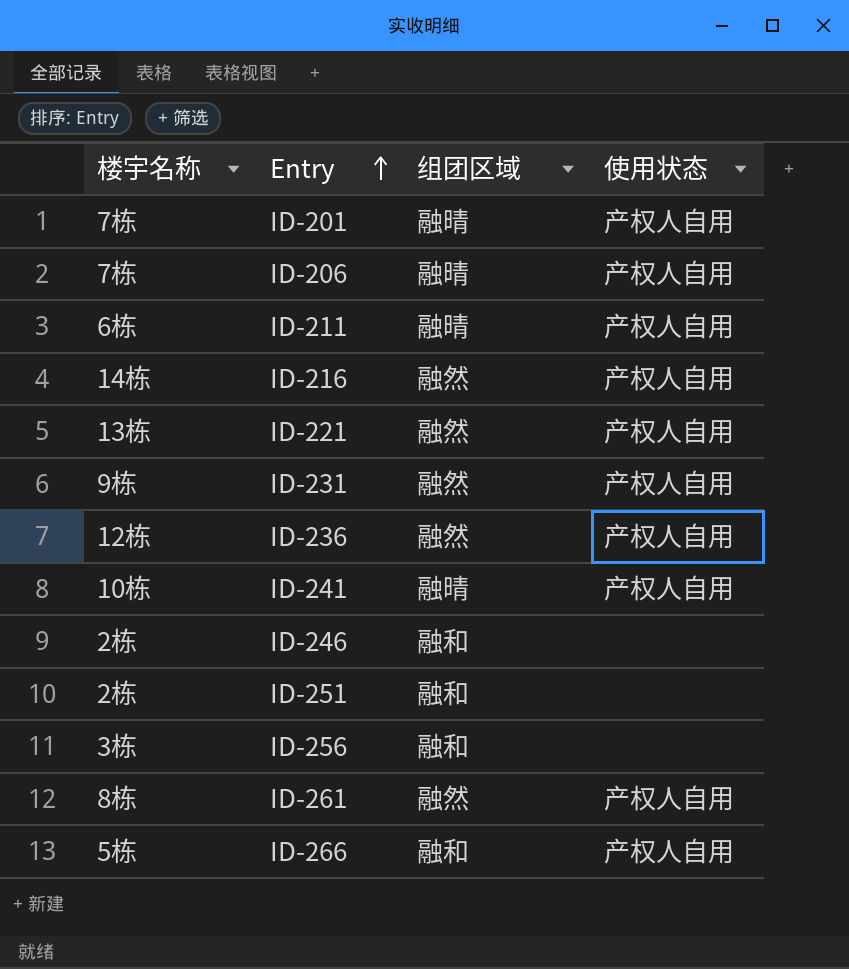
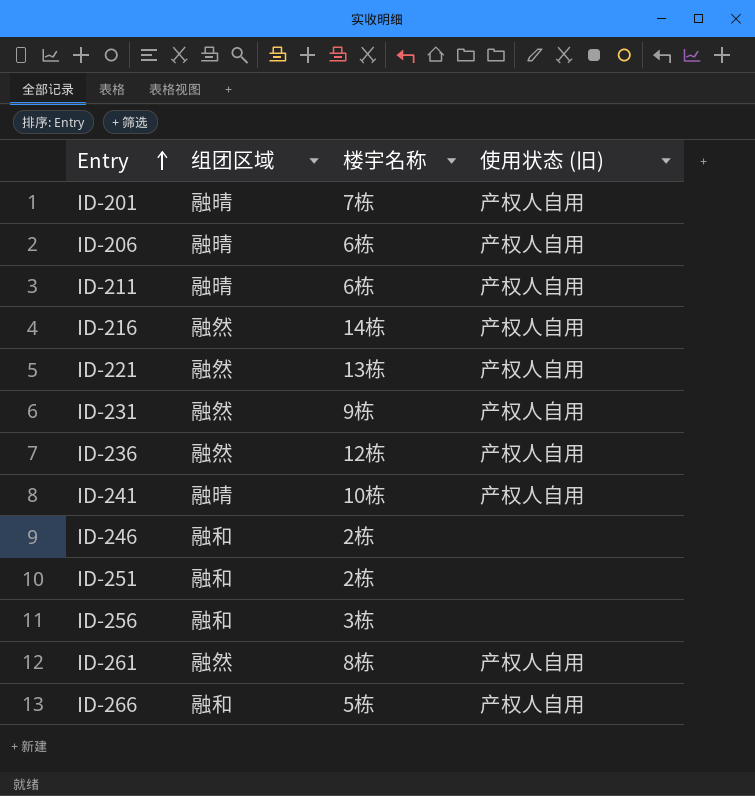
column 楼宇名称 | position: 1 -> 3
column name: 使用状态 -> 使用状态 (旧)
ID-206 | 楼宇名称: 7栋 -> 6栋

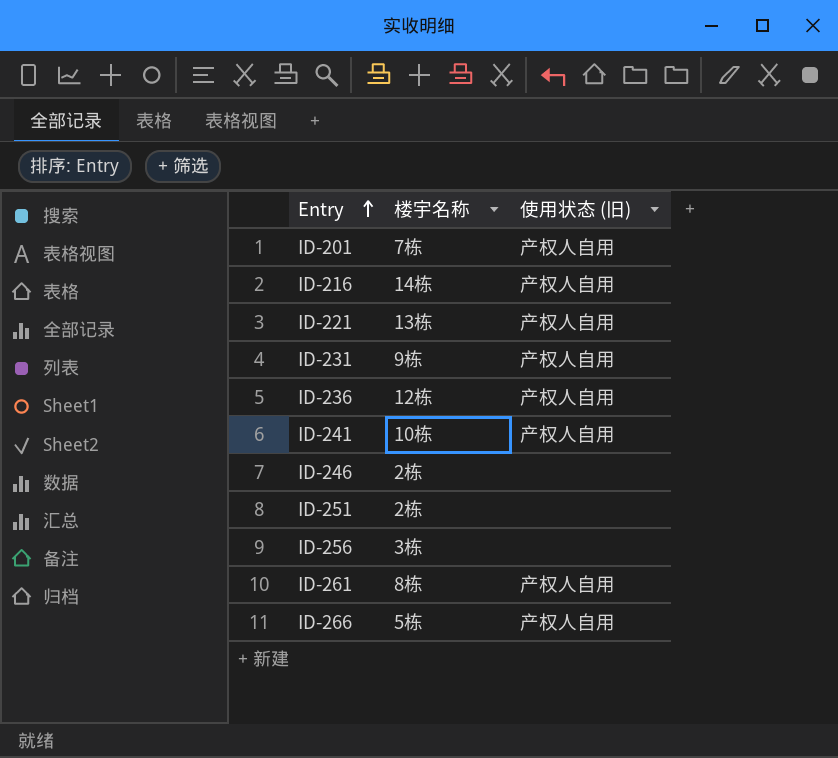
column 组团区域 | position: 2 -> none
row ID-206: 融晴 | 6栋 | 产权人自用 -> none
row ID-211: 融晴 | 6栋 | 产权人自用 -> none

